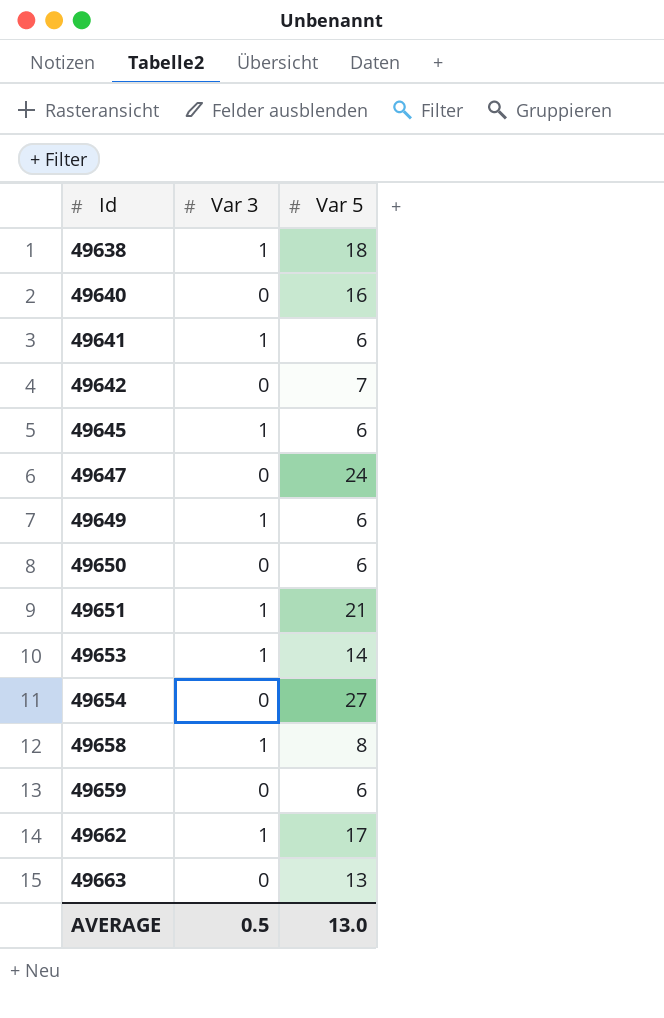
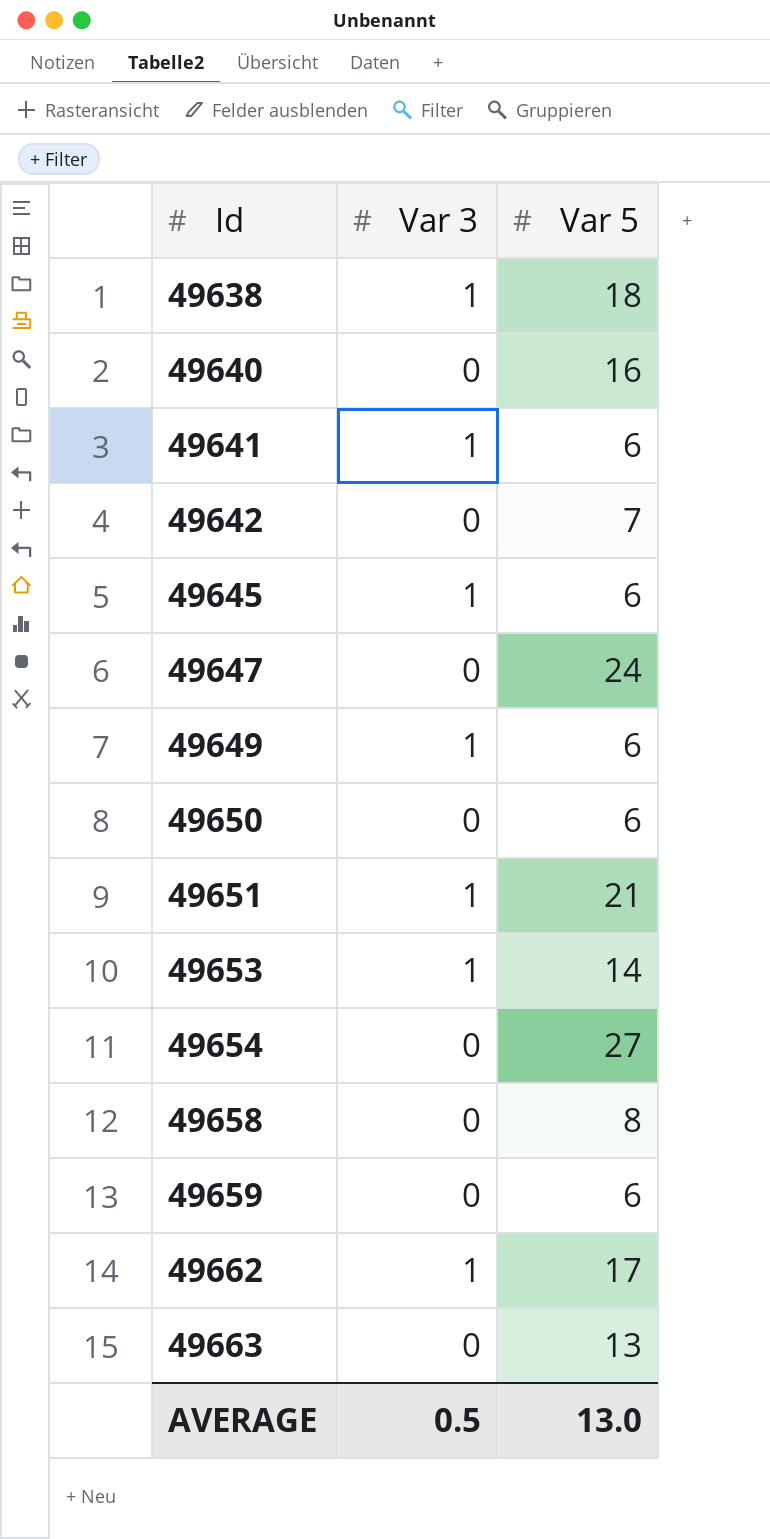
49658 | Var 3: 1 -> 0

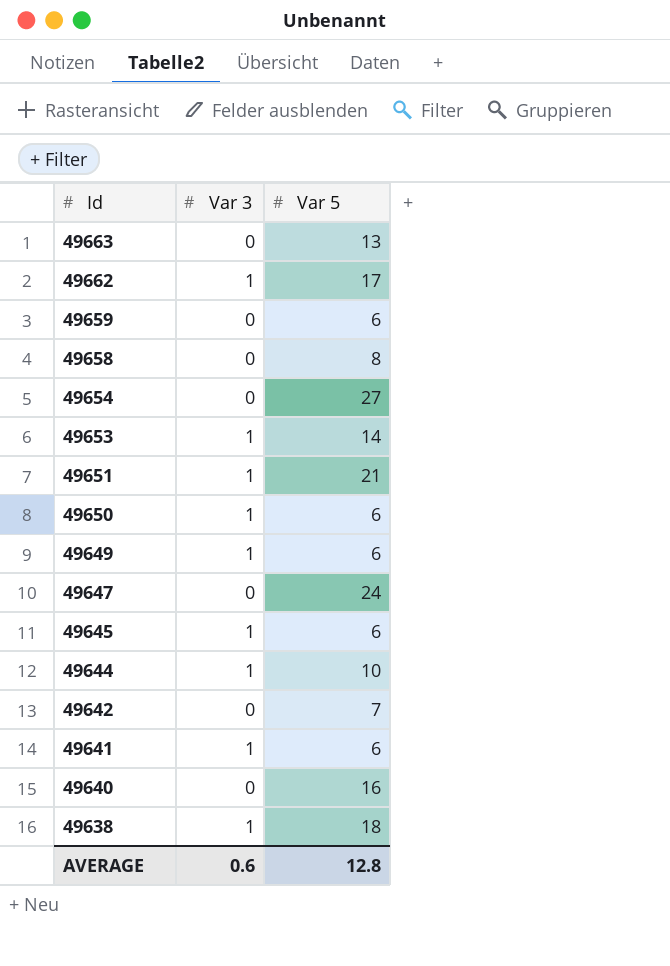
row order: Id ascending -> Id descending
49650 | Var 3: 0 -> 1
row 49644: none -> 1 | 10
AVERAGE | Var 3: 0.5 -> 0.6
AVERAGE | Var 5: 13.0 -> 12.8

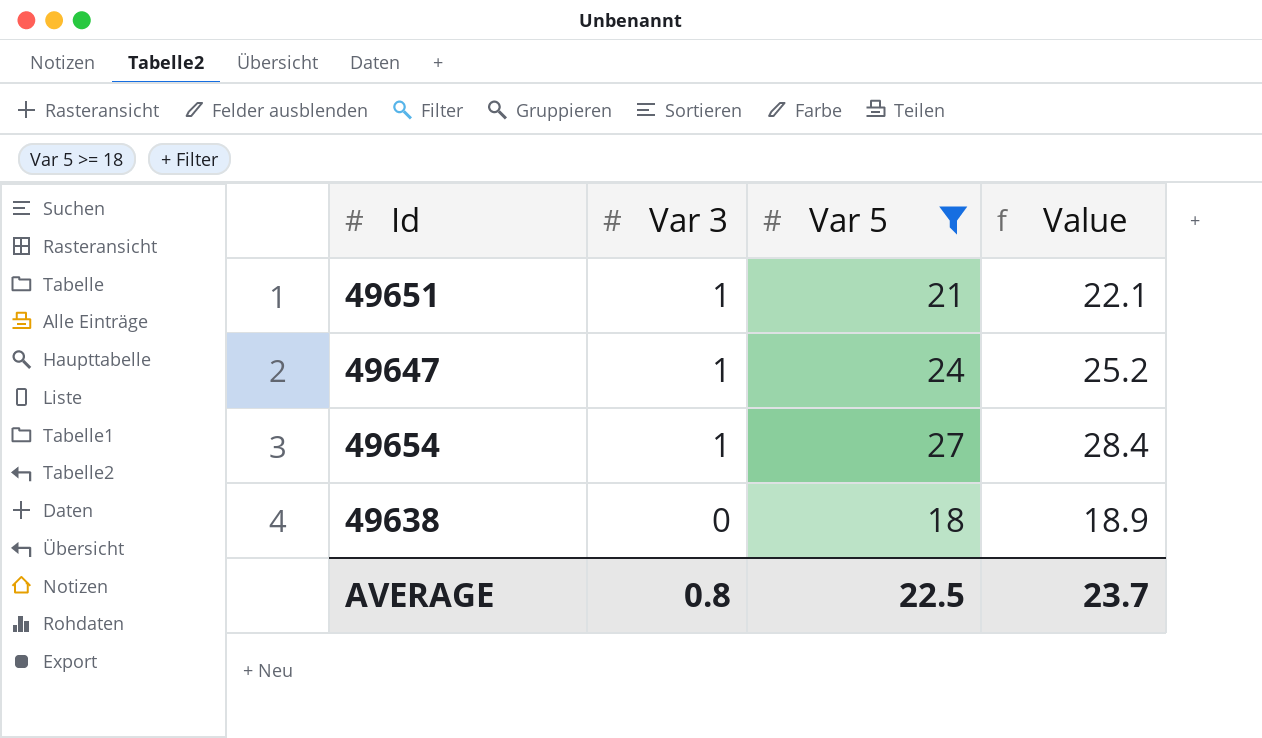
filter: none -> Var 5 >= 18
row order: Id descending -> Var 3 descending
column Value | formula: none -> [Var 5] * 1.05
49647 | Var 3: 0 -> 1
49654 | Var 3: 0 -> 1
49638 | Var 3: 1 -> 0
AVERAGE | Var 3: 0.6 -> 0.8
AVERAGE | Var 5: 12.8 -> 22.5

